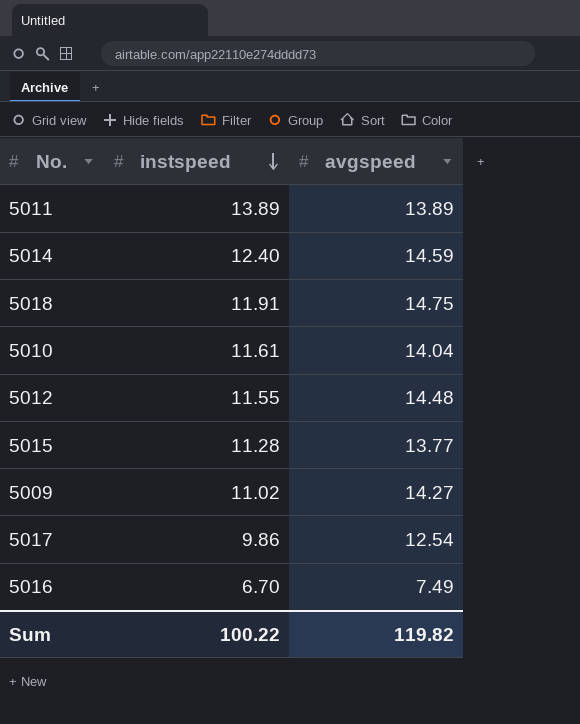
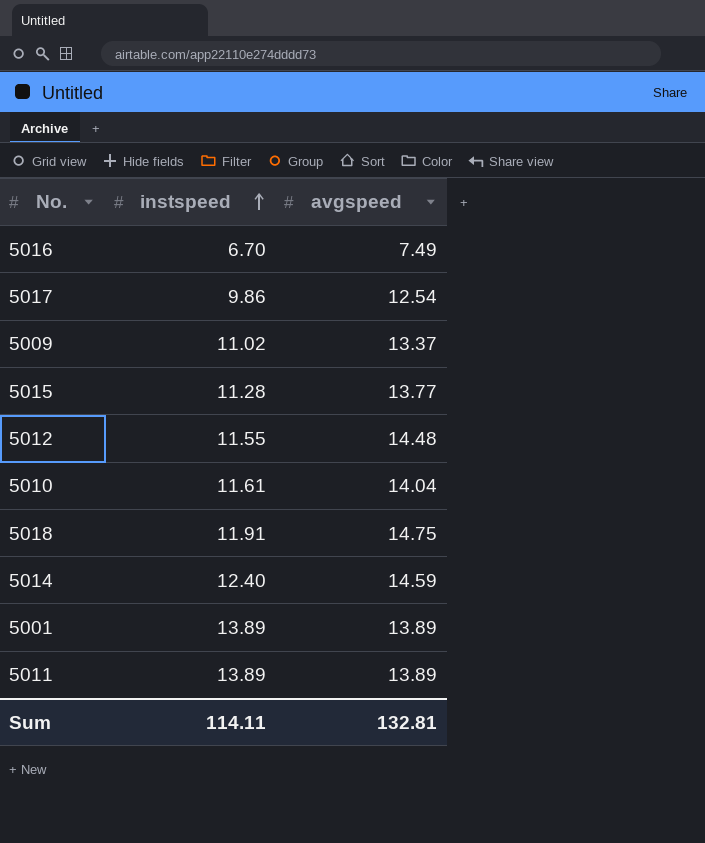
row order: instspeed descending -> instspeed ascending
5009 | avgspeed: 14.27 -> 13.37
row 5001: none -> 13.89 | 13.89
Sum | instspeed: 100.22 -> 114.11
Sum | avgspeed: 119.82 -> 132.81

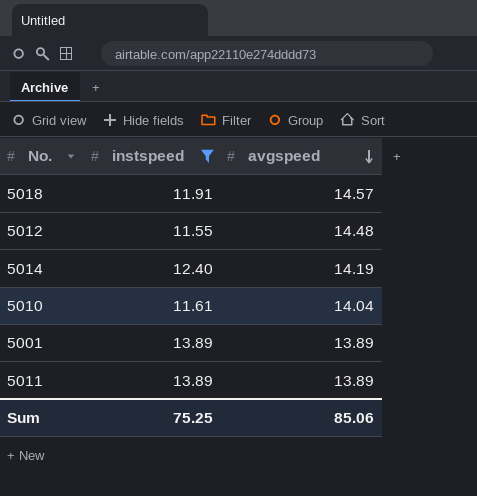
filter: none -> instspeed >= 11.55
row order: instspeed ascending -> avgspeed descending
5018 | avgspeed: 14.75 -> 14.57
5014 | avgspeed: 14.59 -> 14.19
Sum | instspeed: 114.11 -> 75.25
Sum | avgspeed: 132.81 -> 85.06

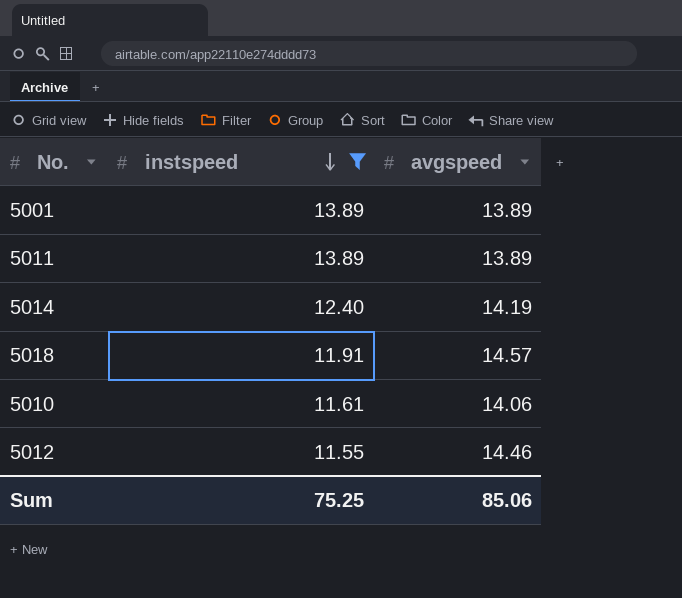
row order: avgspeed descending -> instspeed descending
5010 | avgspeed: 14.04 -> 14.06
5012 | avgspeed: 14.48 -> 14.46

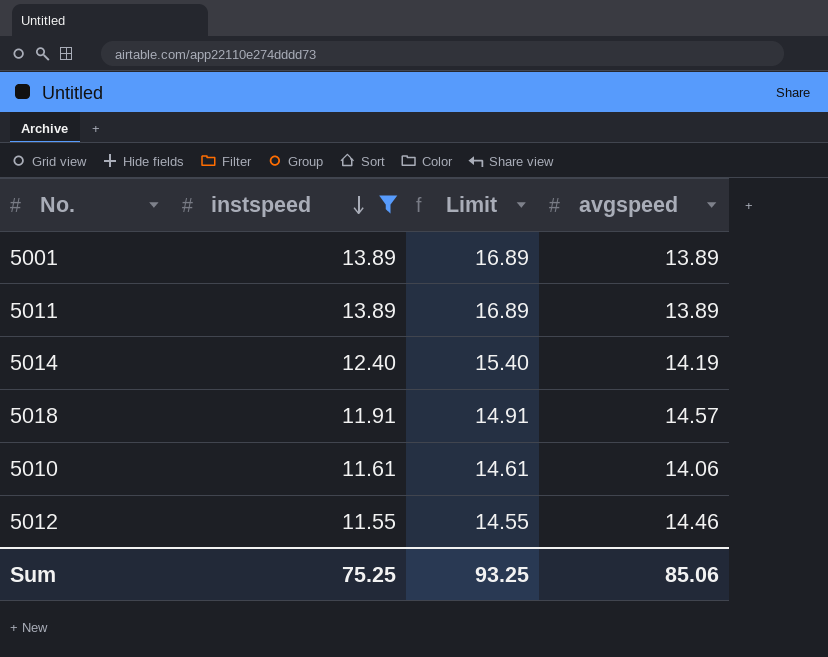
column Limit | formula: none -> [instspeed] + 3

